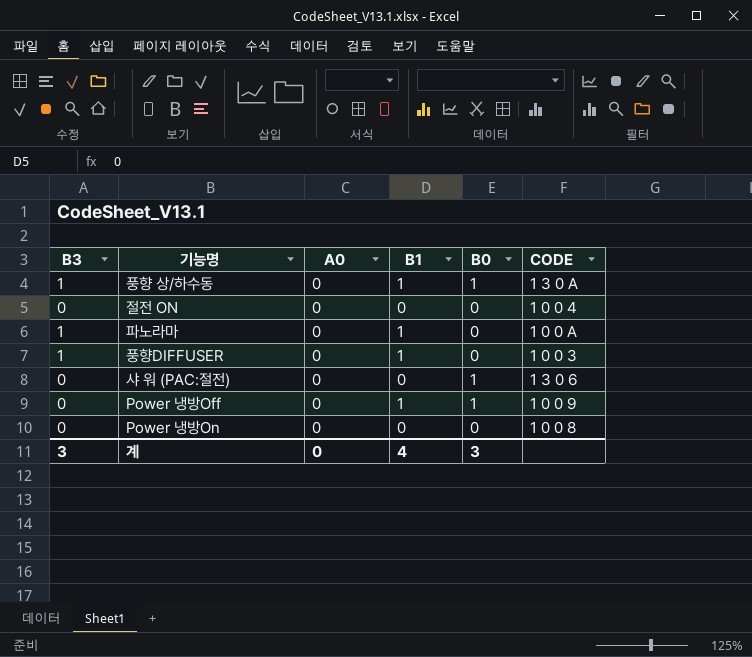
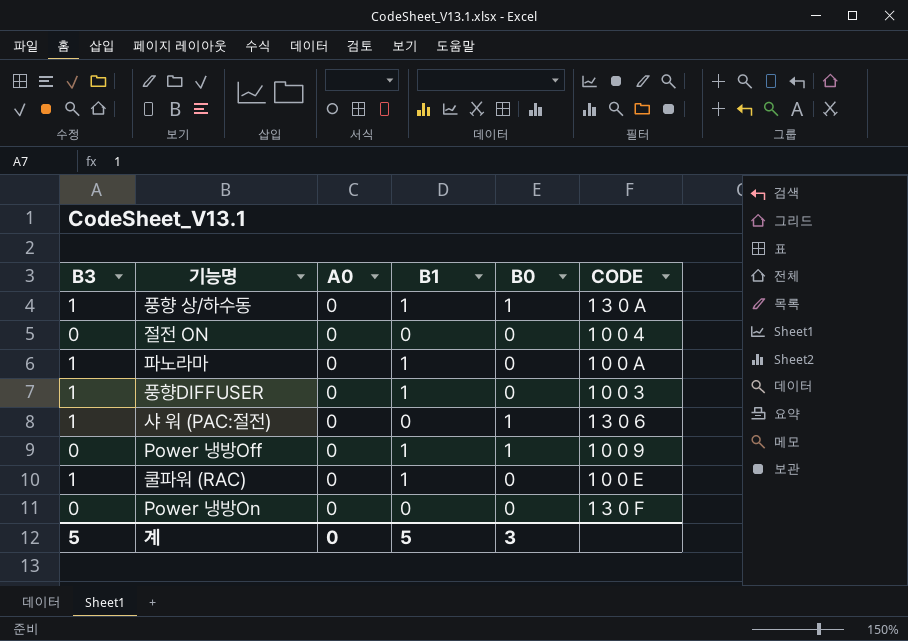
샤 워 (PAC:절전) | B3: 0 -> 1
row 쿨파워 (RAC): none -> 1 | 0 | 1 | 0 | 1 0 0 E
Power 냉방On | CODE: 1 0 0 8 -> 1 3 0 F
계 | B3: 3 -> 5
계 | B1: 4 -> 5

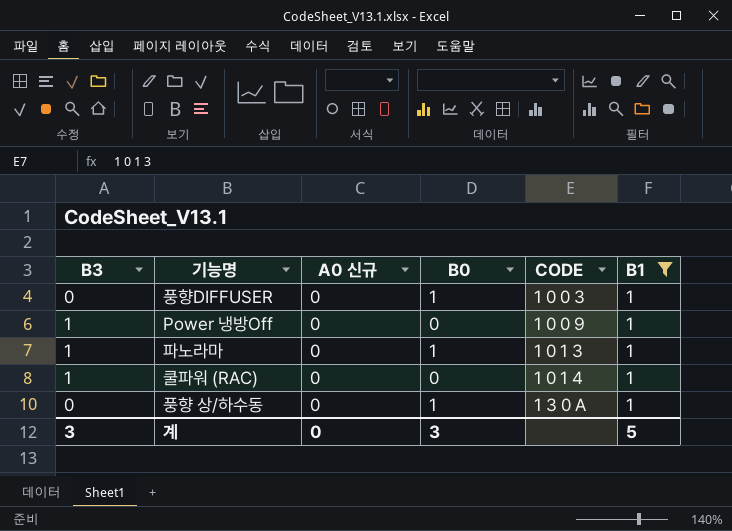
filter: none -> B1 = 1
row order: none -> CODE ascending
column name: A0 -> A0 신규
column B1 | position: 4 -> 6
풍향DIFFUSER | B3: 1 -> 0
풍향DIFFUSER | B0: 0 -> 1
Power 냉방Off | B3: 0 -> 1
Power 냉방Off | B0: 1 -> 0
파노라마 | B0: 0 -> 1
파노라마 | CODE: 1 0 0 A -> 1 0 1 3
쿨파워 (RAC) | CODE: 1 0 0 E -> 1 0 1 4
풍향 상/하수동 | B3: 1 -> 0
계 | B3: 5 -> 3

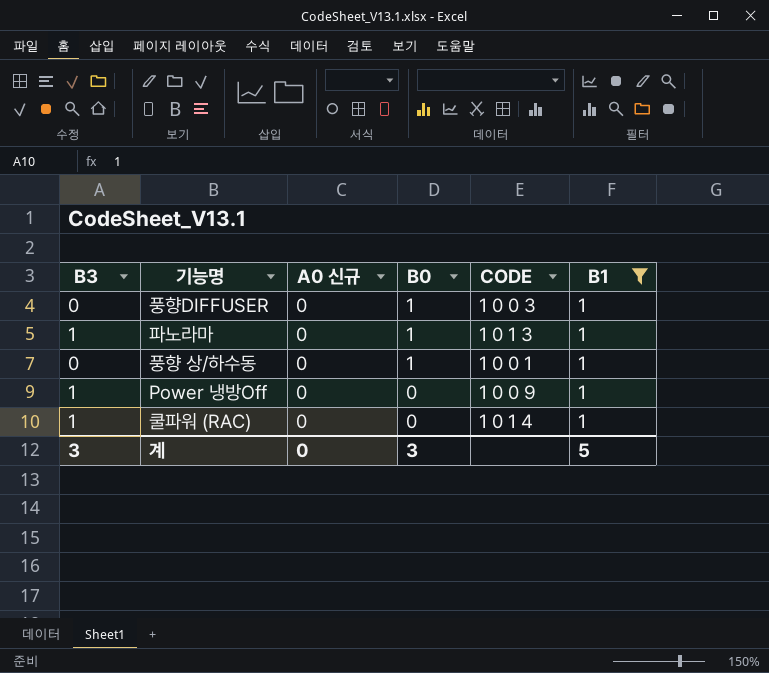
row order: CODE ascending -> B0 descending
풍향 상/하수동 | CODE: 1 3 0 A -> 1 0 0 1

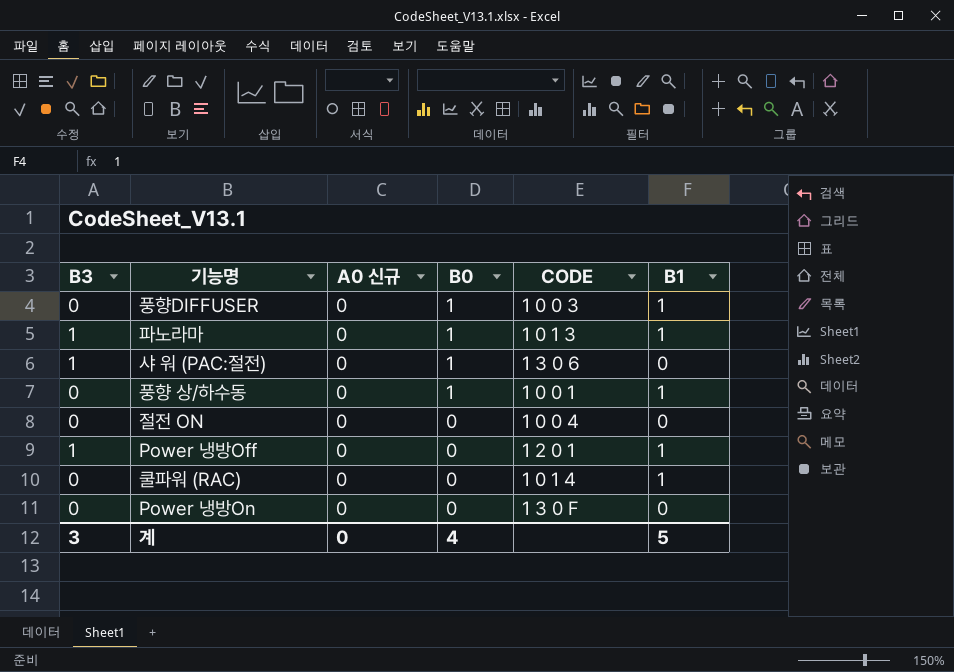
filter: B1 = 1 -> none
Power 냉방Off | CODE: 1 0 0 9 -> 1 2 0 1
쿨파워 (RAC) | B3: 1 -> 0
계 | B0: 3 -> 4

